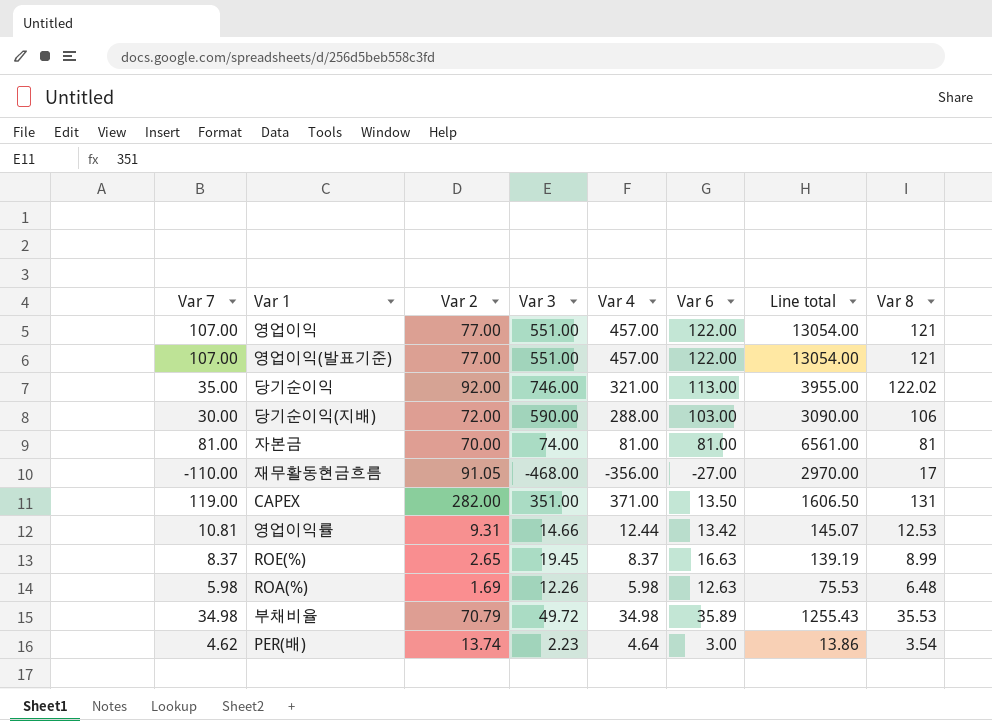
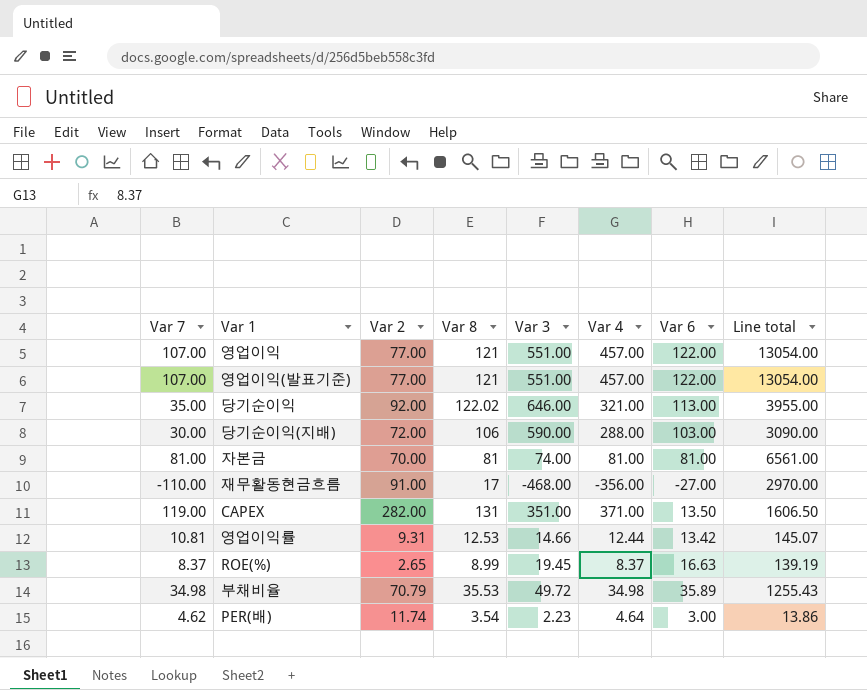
column Var 8 | position: 8 -> 4
row ROA(%): 5.98 | 1.69 | 12.26 | 5.98 | 12.63 | 75.53 | 6.48 -> none
당기순이익 | Var 3: 746.00 -> 646.00
재무활동현금흐름 | Var 2: 91.05 -> 91.00
PER(배) | Var 2: 13.74 -> 11.74

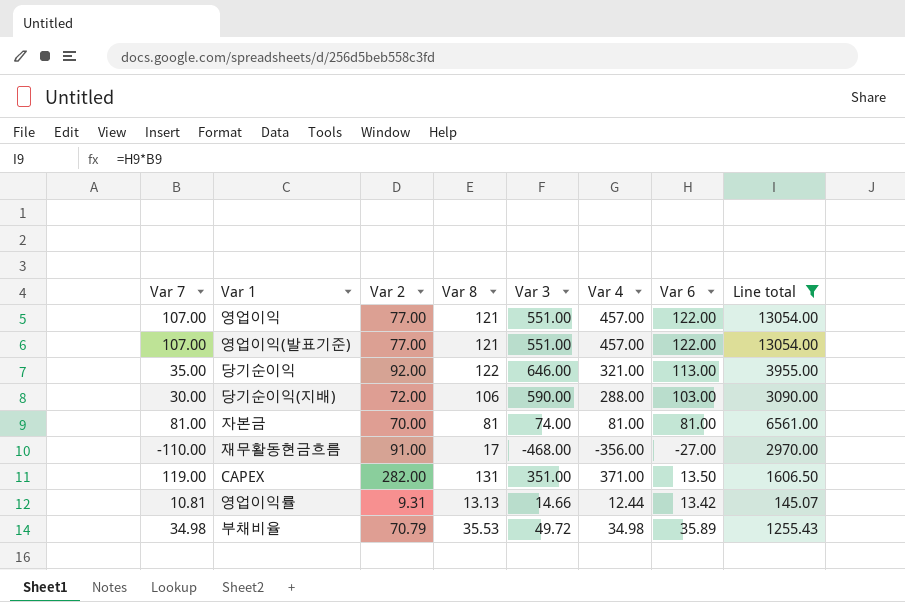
filter: none -> Line total >= 145.07
당기순이익 | Var 8: 122.02 -> 122
영업이익률 | Var 8: 12.53 -> 13.13

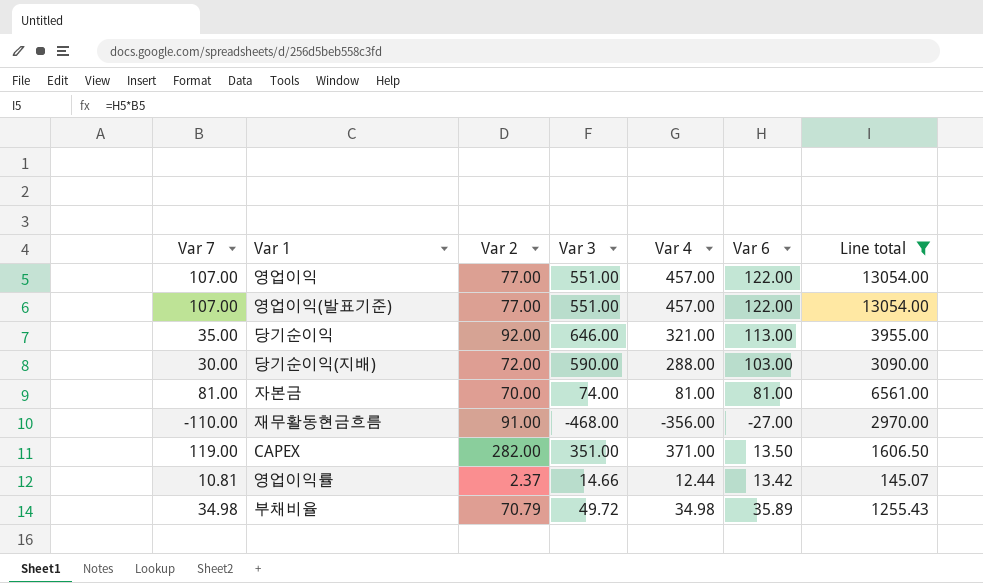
column Var 8 | position: 4 -> none
영업이익률 | Var 2: 9.31 -> 2.37

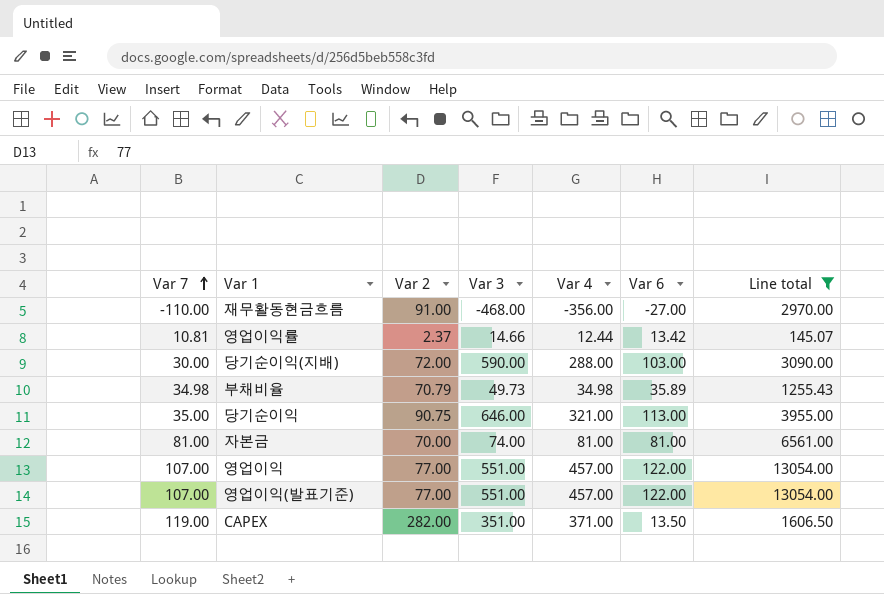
row order: none -> Var 7 ascending
부채비율 | Var 3: 49.72 -> 49.73
당기순이익 | Var 2: 92.00 -> 90.75

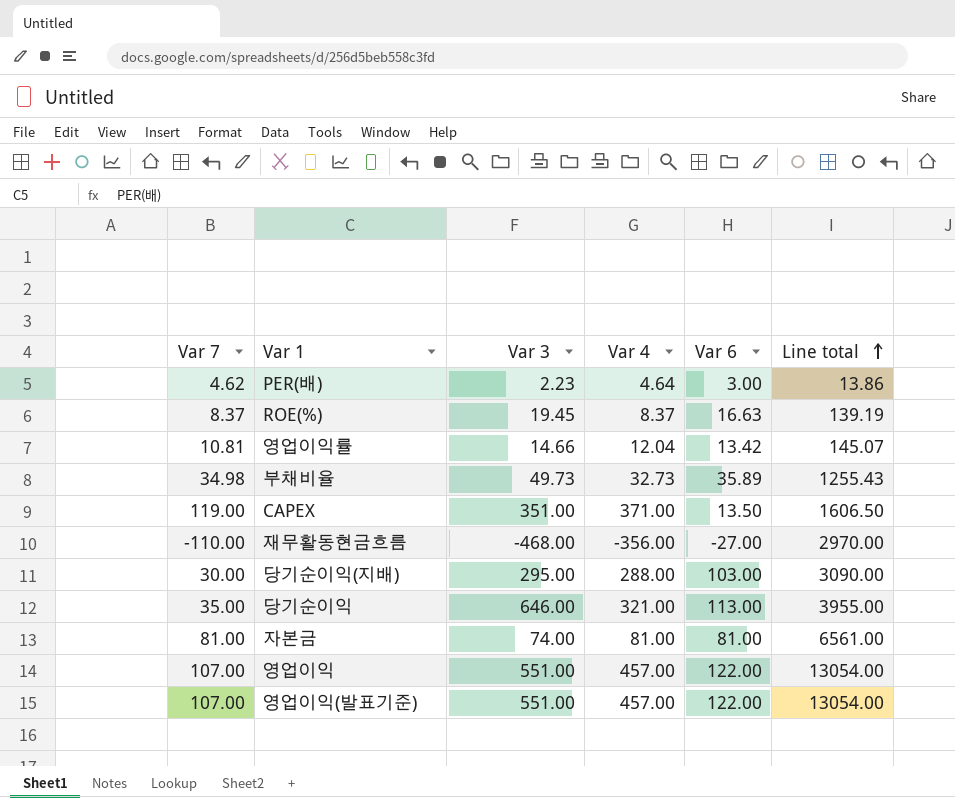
filter: Line total >= 145.07 -> none
row order: Var 7 ascending -> Line total ascending
column Var 2 | position: 3 -> none
영업이익률 | Var 4: 12.44 -> 12.04
부채비율 | Var 4: 34.98 -> 32.73
당기순이익(지배) | Var 3: 590.00 -> 295.00

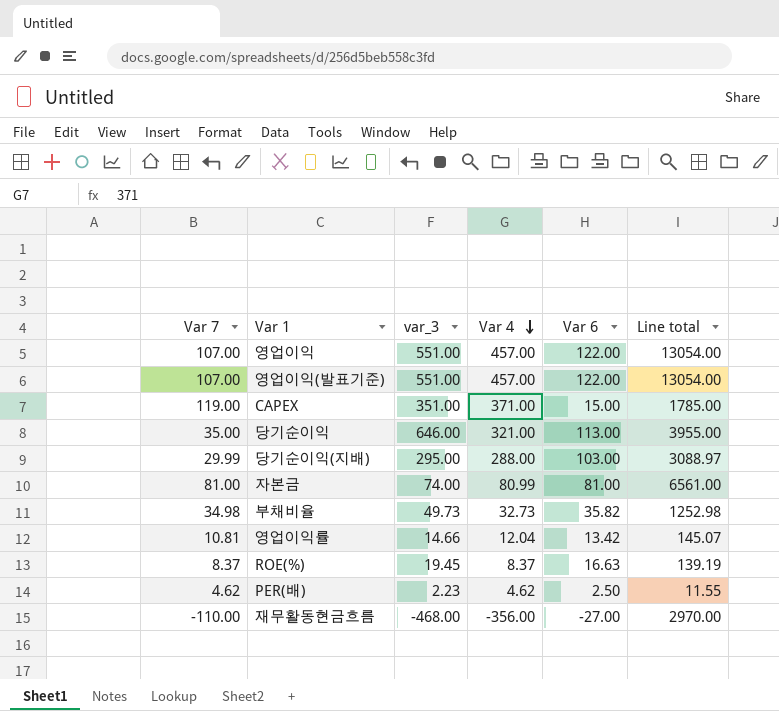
row order: Line total ascending -> Var 4 descending
column name: Var 3 -> var_3
CAPEX | Var 6: 13.50 -> 15.00
CAPEX | Line total: 1606.50 -> 1785.00
당기순이익(지배) | Var 7: 30.00 -> 29.99
당기순이익(지배) | Line total: 3090.00 -> 3088.97
자본금 | Var 4: 81.00 -> 80.99
부채비율 | Var 6: 35.89 -> 35.82
부채비율 | Line total: 1255.43 -> 1252.98
PER(배) | Var 4: 4.64 -> 4.62
PER(배) | Var 6: 3.00 -> 2.50
PER(배) | Line total: 13.86 -> 11.55

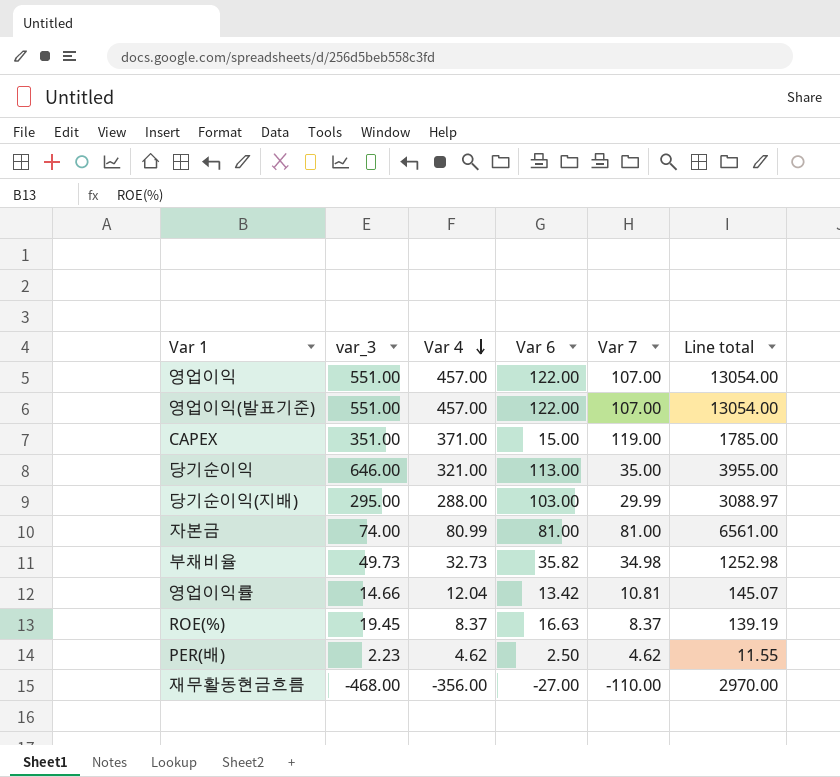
column Var 7 | position: 1 -> 5

